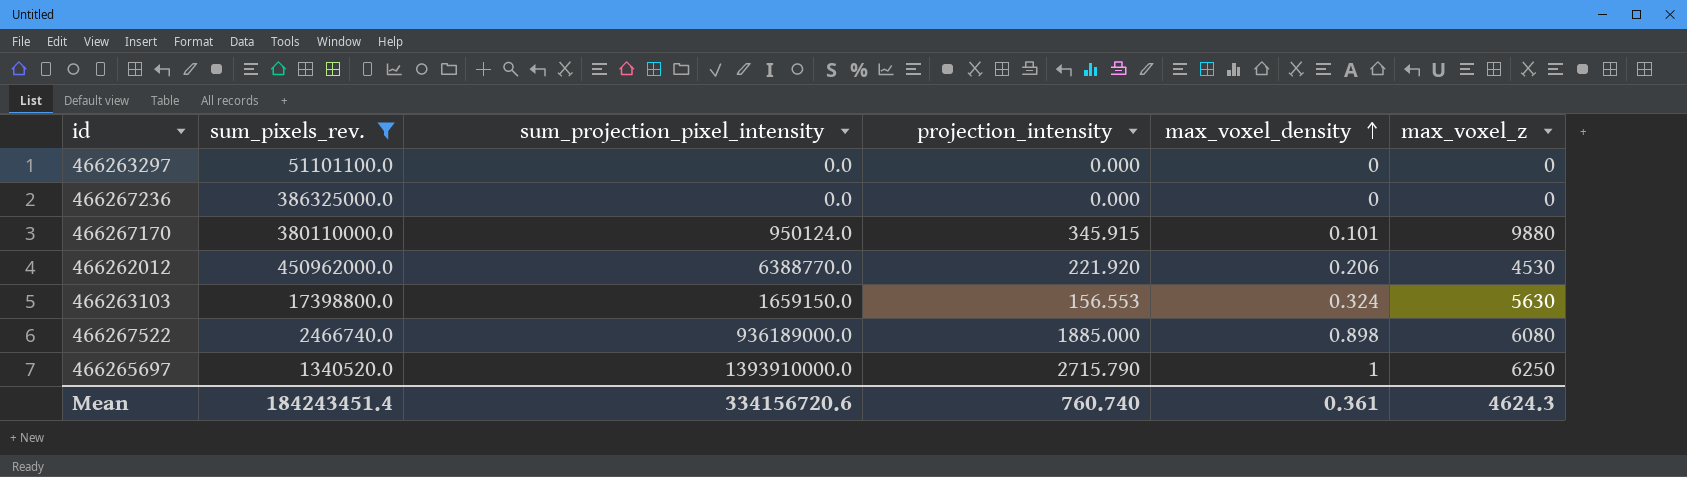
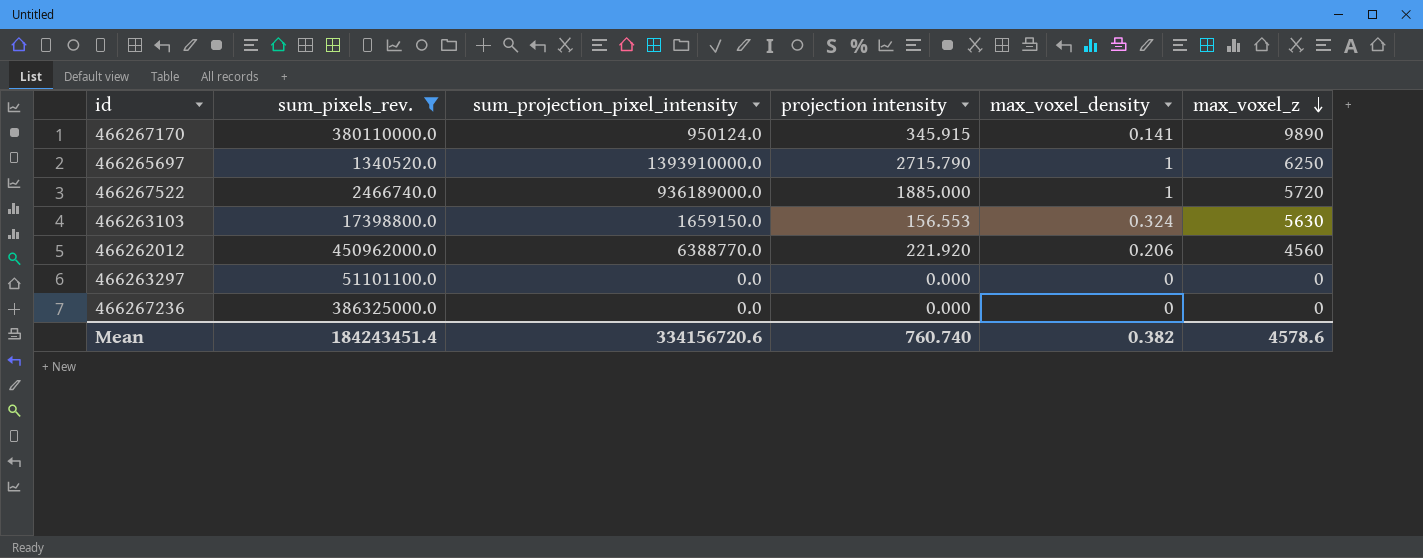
row order: max_voxel_density ascending -> max_voxel_z descending
column name: projection_intensity -> projection intensity
466267170 | max_voxel_density: 0.101 -> 0.141
466267170 | max_voxel_z: 9880 -> 9890
466267522 | max_voxel_density: 0.898 -> 1
466267522 | max_voxel_z: 6080 -> 5720
466262012 | max_voxel_z: 4530 -> 4560
Mean | max_voxel_density: 0.361 -> 0.382
Mean | max_voxel_z: 4624.3 -> 4578.6

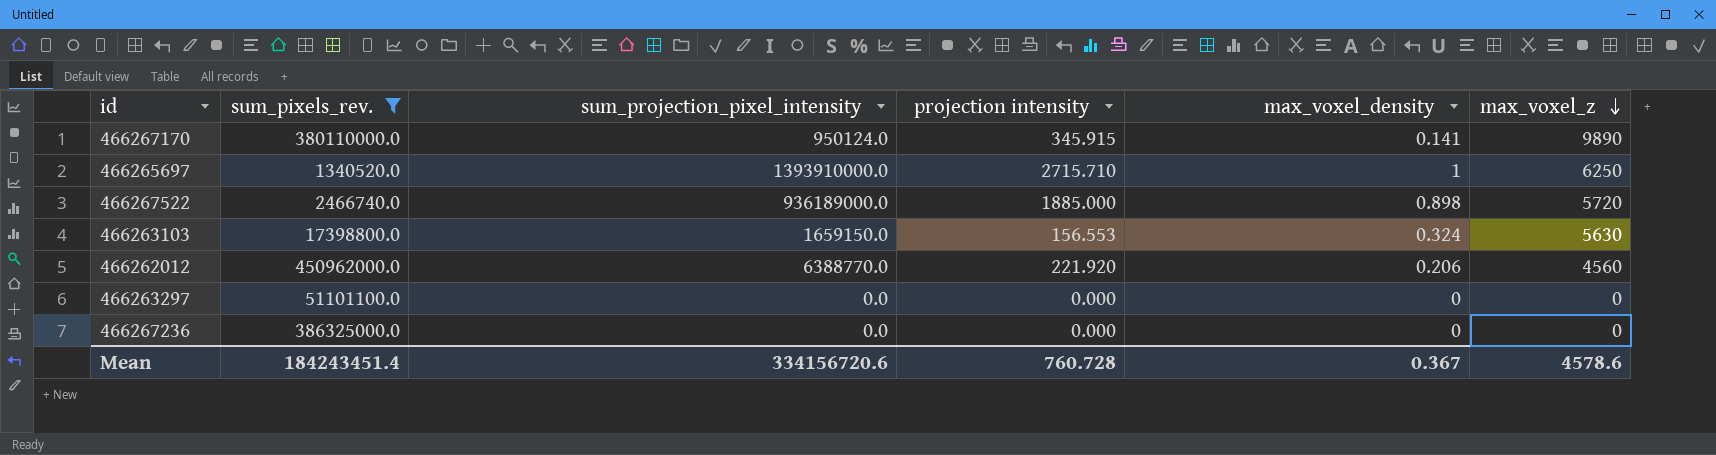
466265697 | projection intensity: 2715.790 -> 2715.710
466267522 | max_voxel_density: 1 -> 0.898
Mean | projection intensity: 760.740 -> 760.728
Mean | max_voxel_density: 0.382 -> 0.367

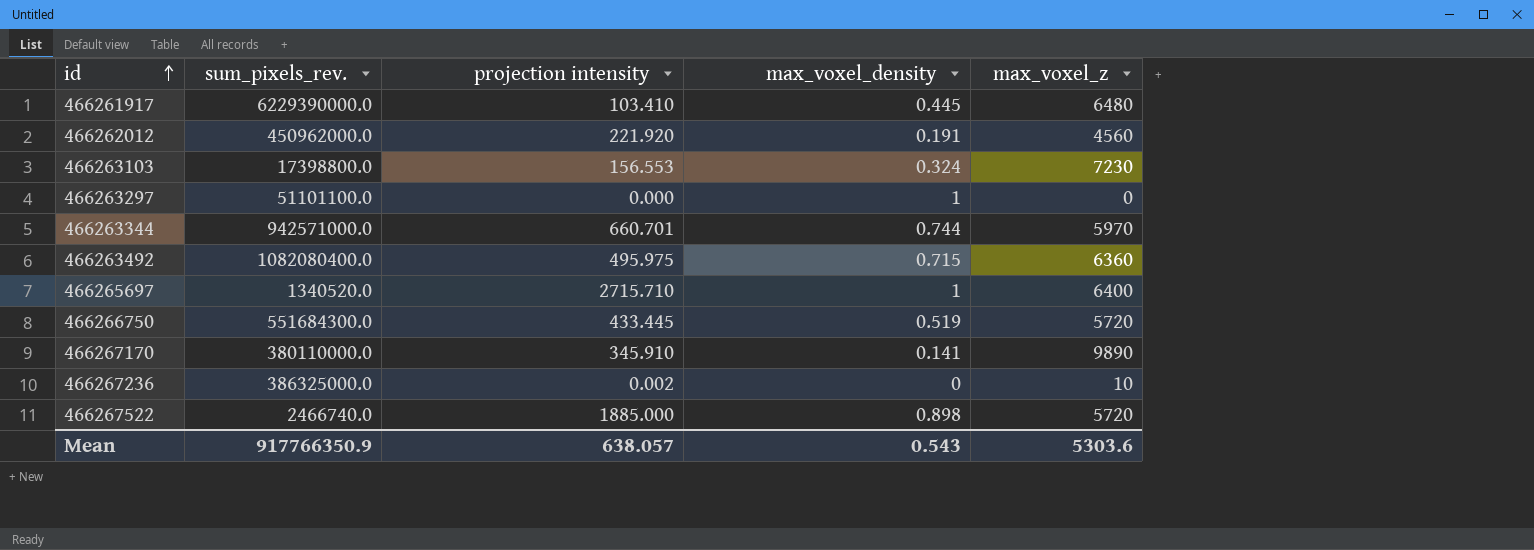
filter: sum_pixels_rev. <= 450962000.0 -> none
row order: max_voxel_z descending -> id ascending
column sum_projection_pixel_intensity | position: 3 -> none
466262012 | max_voxel_density: 0.206 -> 0.191
466263103 | max_voxel_z: 5630 -> 7230
466263297 | max_voxel_density: 0 -> 1
466265697 | max_voxel_z: 6250 -> 6400
466267170 | projection intensity: 345.915 -> 345.910
466267236 | projection intensity: 0.000 -> 0.002
466267236 | max_voxel_z: 0 -> 10
Mean | sum_pixels_rev.: 184243451.4 -> 917766350.9
Mean | projection intensity: 760.728 -> 638.057
Mean | max_voxel_density: 0.367 -> 0.543
Mean | max_voxel_z: 4578.6 -> 5303.6

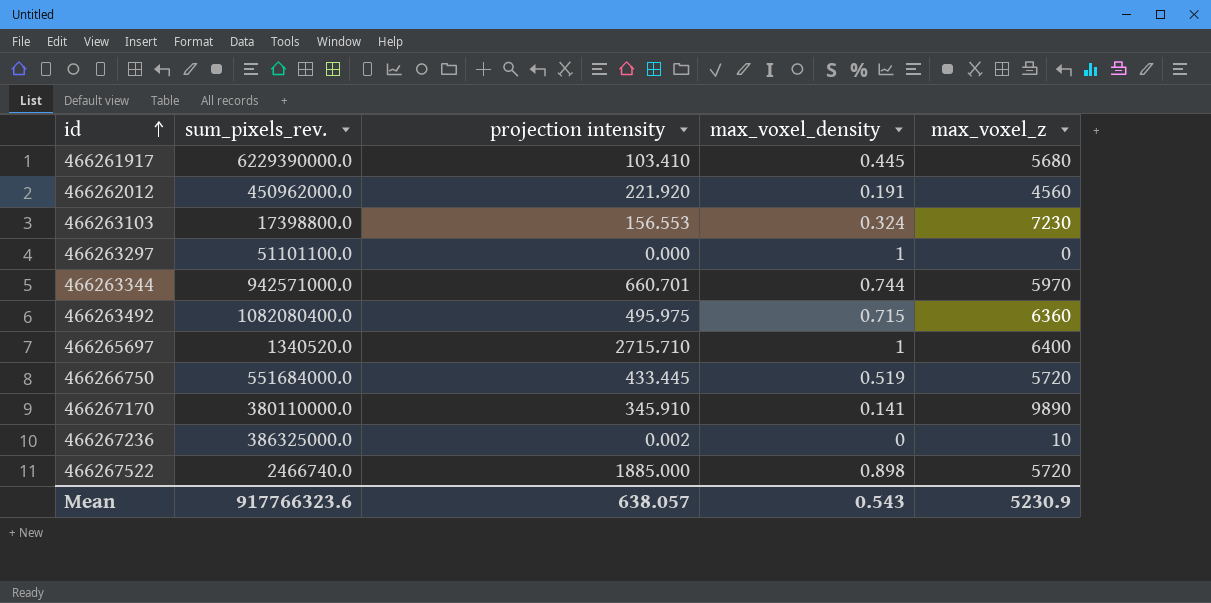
466261917 | max_voxel_z: 6480 -> 5680
466266750 | sum_pixels_rev.: 551684300.0 -> 551684000.0
Mean | sum_pixels_rev.: 917766350.9 -> 917766323.6
Mean | max_voxel_z: 5303.6 -> 5230.9

